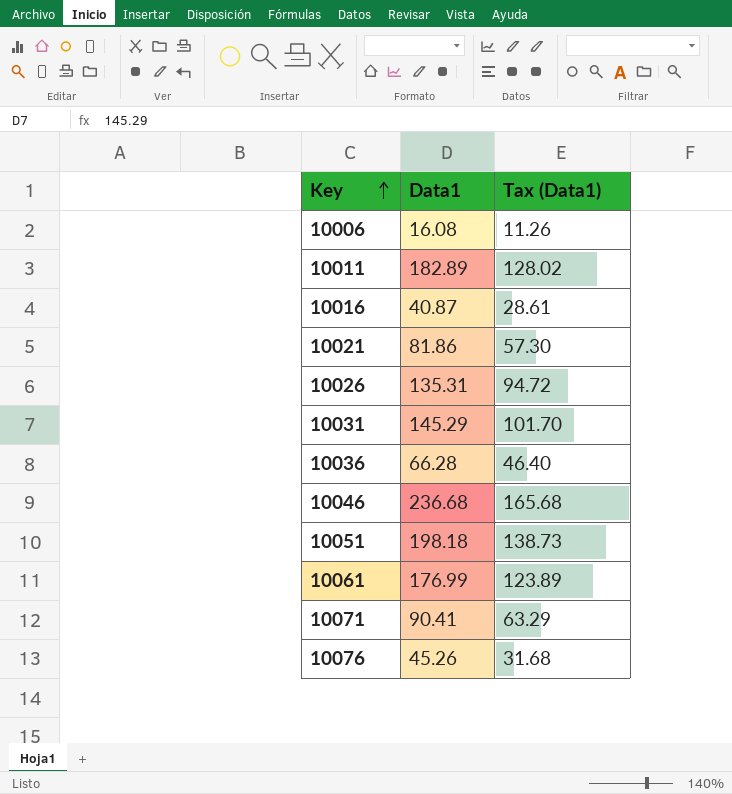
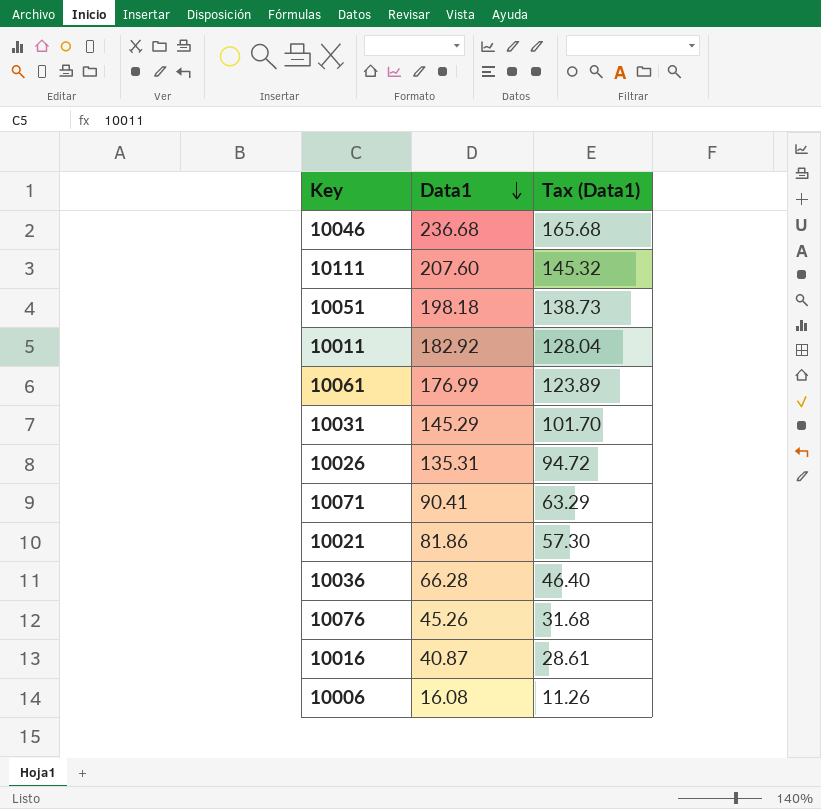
row order: Key ascending -> Data1 descending
row 10111: none -> 207.60 | 145.32
10011 | Data1: 182.89 -> 182.92
10011 | Tax (Data1): 128.02 -> 128.04

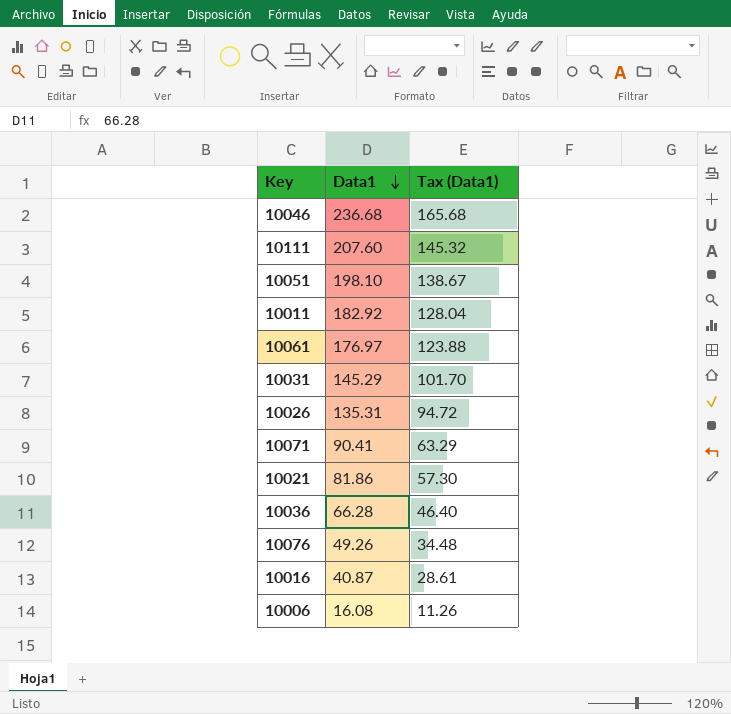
10051 | Data1: 198.18 -> 198.10
10051 | Tax (Data1): 138.73 -> 138.67
10061 | Data1: 176.99 -> 176.97
10061 | Tax (Data1): 123.89 -> 123.88
10076 | Data1: 45.26 -> 49.26
10076 | Tax (Data1): 31.68 -> 34.48

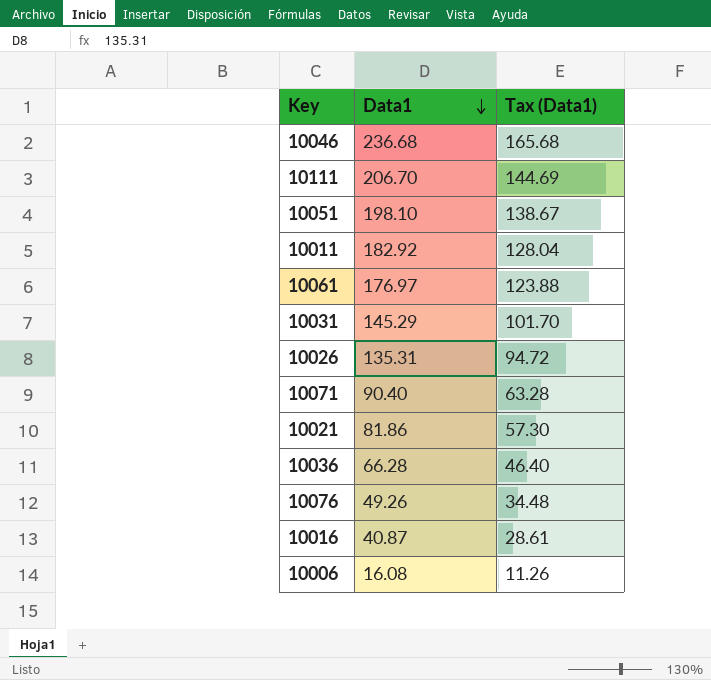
10111 | Data1: 207.60 -> 206.70
10111 | Tax (Data1): 145.32 -> 144.69
10071 | Data1: 90.41 -> 90.40
10071 | Tax (Data1): 63.29 -> 63.28

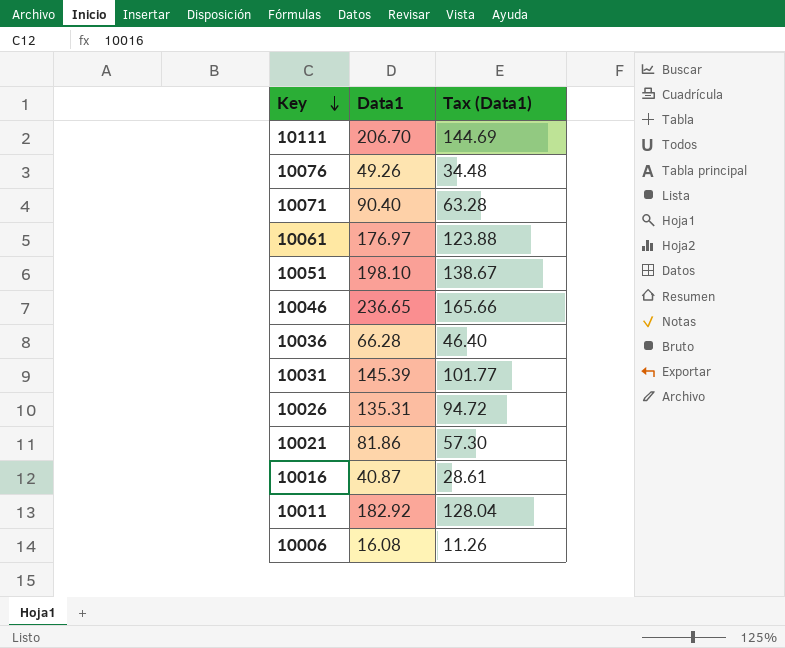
row order: Data1 descending -> Key descending
10046 | Data1: 236.68 -> 236.65
10046 | Tax (Data1): 165.68 -> 165.66
10031 | Data1: 145.29 -> 145.39
10031 | Tax (Data1): 101.70 -> 101.77

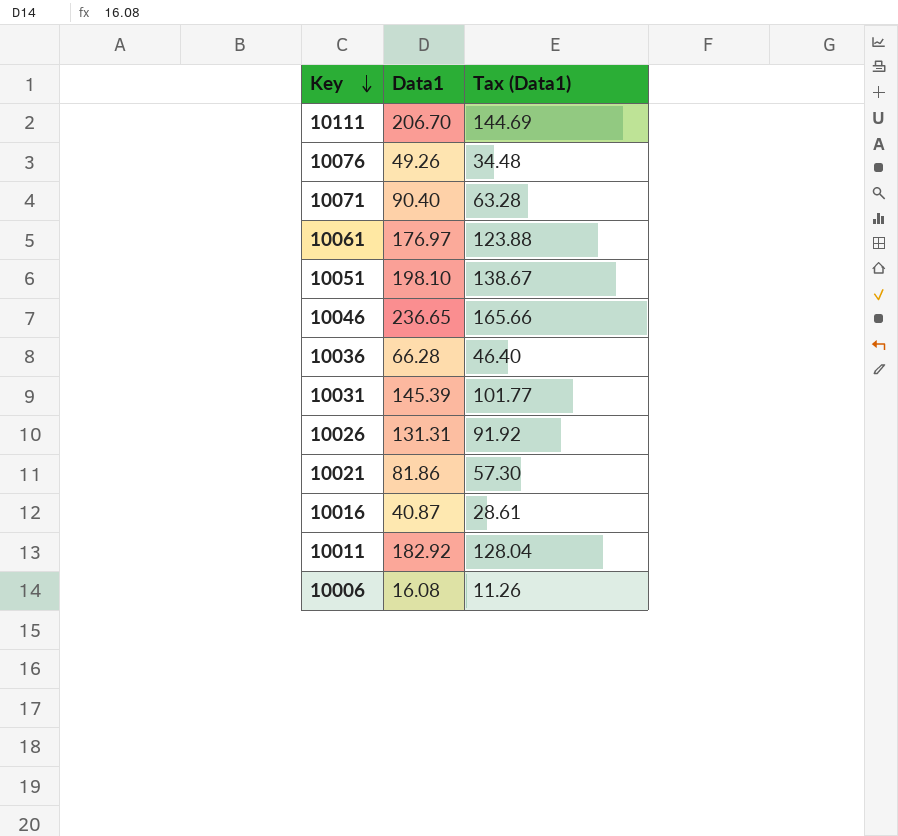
10026 | Data1: 135.31 -> 131.31
10026 | Tax (Data1): 94.72 -> 91.92

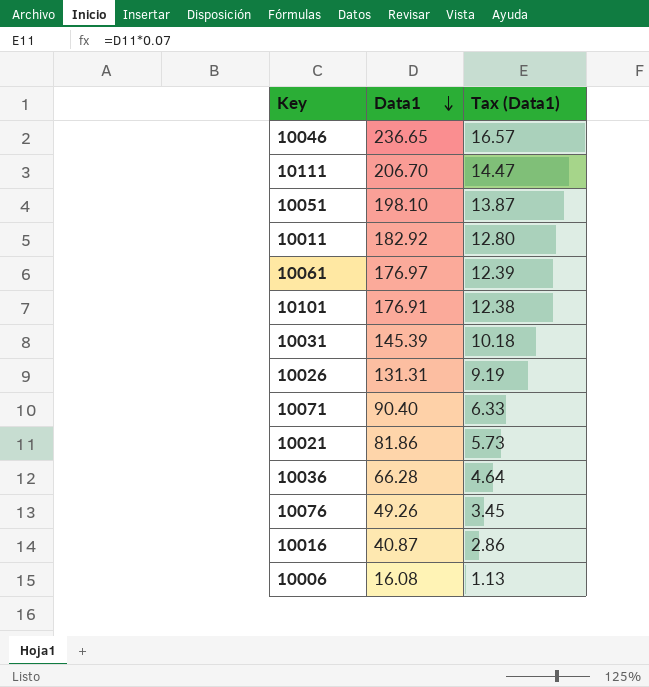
row order: Key descending -> Data1 descending
column Tax (Data1) | formula: [Data1] * 0.7 -> [Data1] * 0.07
row 10101: none -> 176.91 | 12.38

